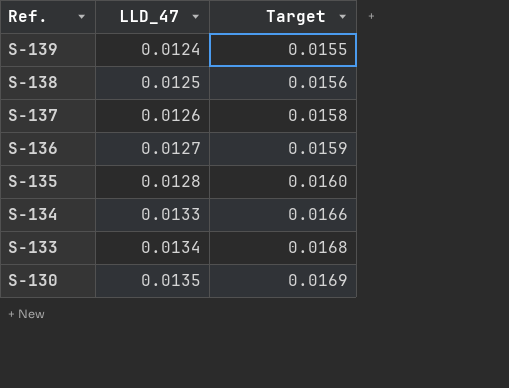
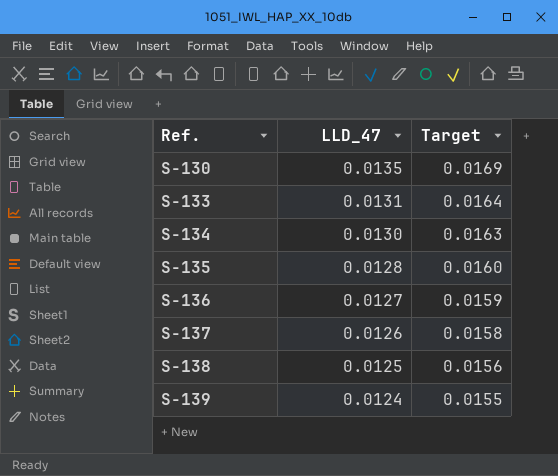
row order: Ref. descending -> Ref. ascending
S-133 | LLD_47: 0.0134 -> 0.0131
S-133 | Target: 0.0168 -> 0.0164
S-134 | LLD_47: 0.0133 -> 0.0130
S-134 | Target: 0.0166 -> 0.0163

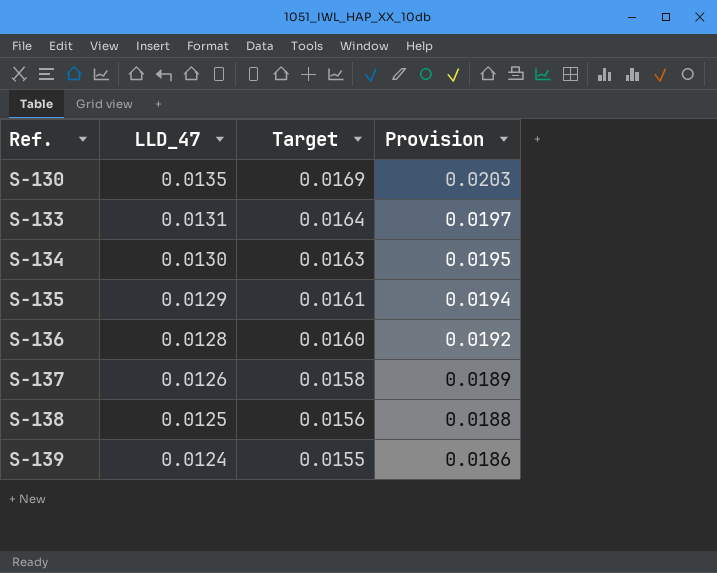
column Provision | formula: none -> [LLD_47] * 1.5
S-135 | LLD_47: 0.0128 -> 0.0129
S-135 | Target: 0.0160 -> 0.0161
S-136 | LLD_47: 0.0127 -> 0.0128
S-136 | Target: 0.0159 -> 0.0160

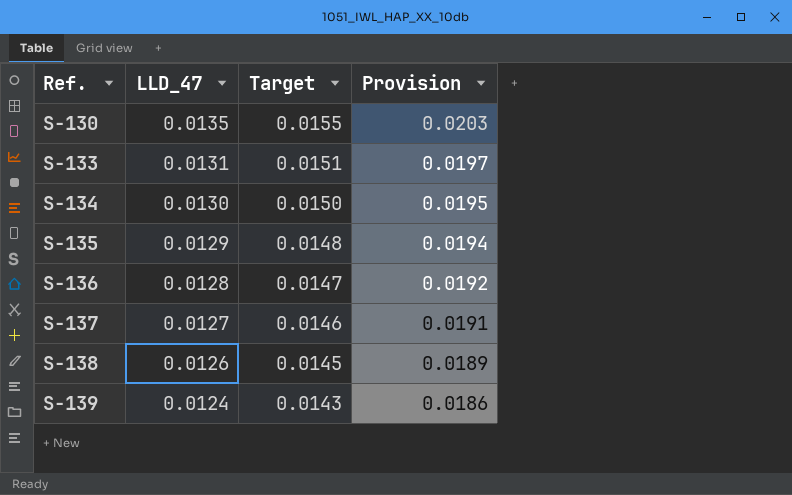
column Target | formula: [LLD_47] * 1.25 -> [LLD_47] * 1.15
S-137 | LLD_47: 0.0126 -> 0.0127
S-137 | Provision: 0.0189 -> 0.0191
S-138 | LLD_47: 0.0125 -> 0.0126
S-138 | Provision: 0.0188 -> 0.0189

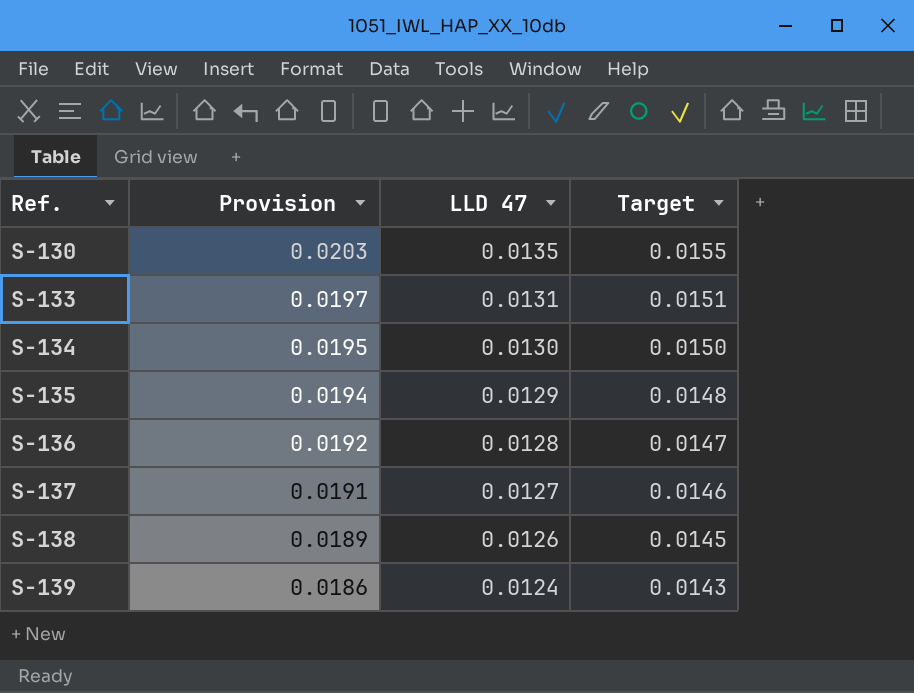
column Provision | position: 4 -> 2
column name: LLD_47 -> LLD 47

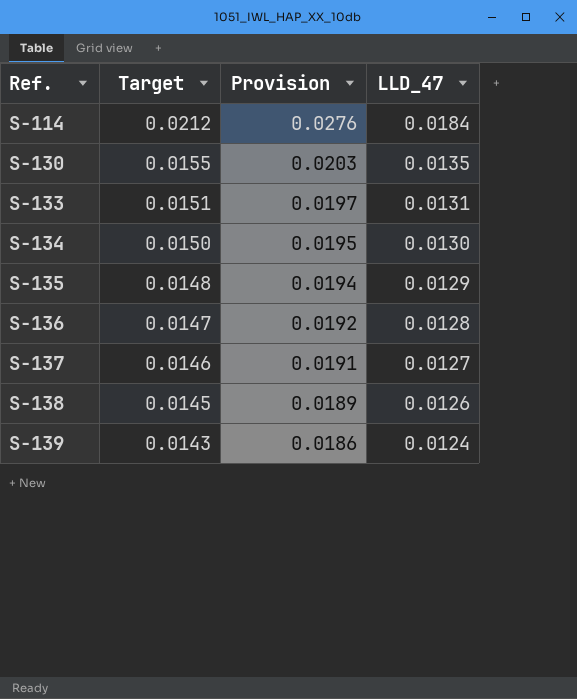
column Target | position: 4 -> 2
column name: LLD 47 -> LLD_47
row S-114: none -> 0.0212 | 0.0276 | 0.0184

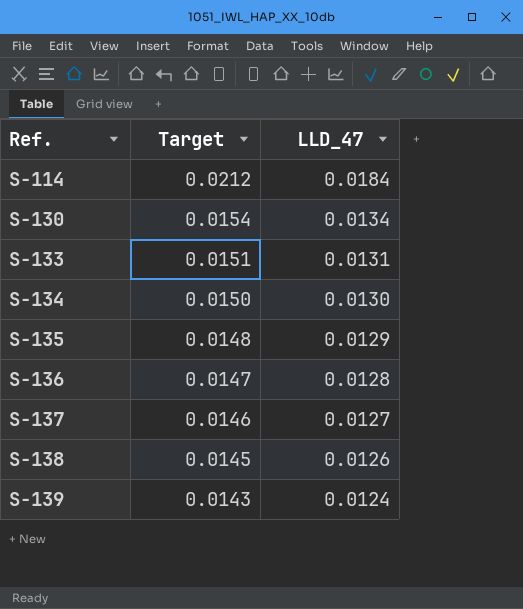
column Provision | formula: [LLD_47] * 1.5 -> none
S-130 | Target: 0.0155 -> 0.0154
S-130 | LLD_47: 0.0135 -> 0.0134

